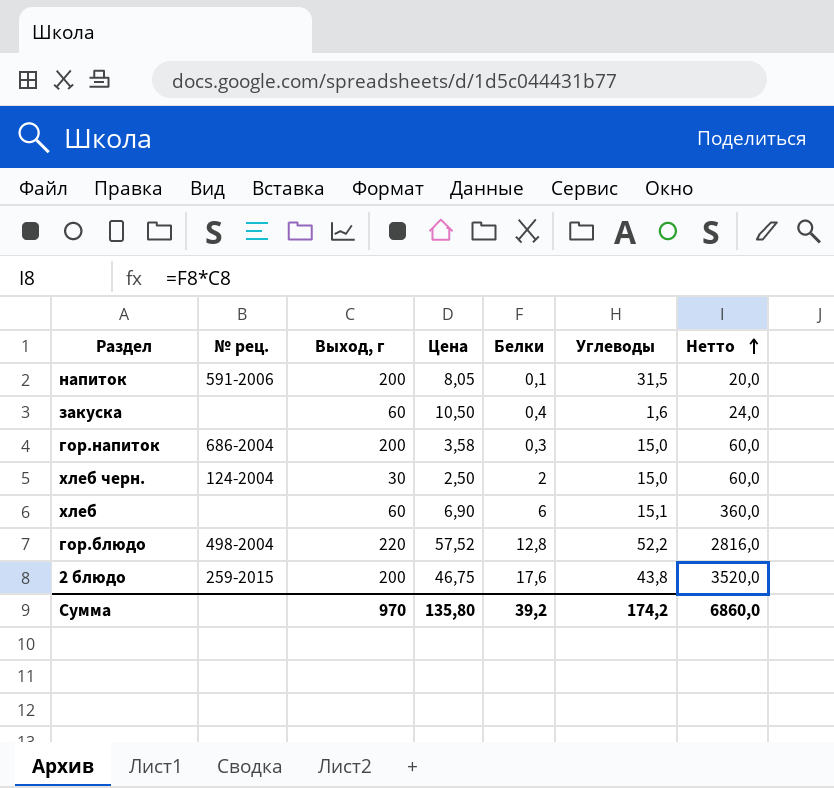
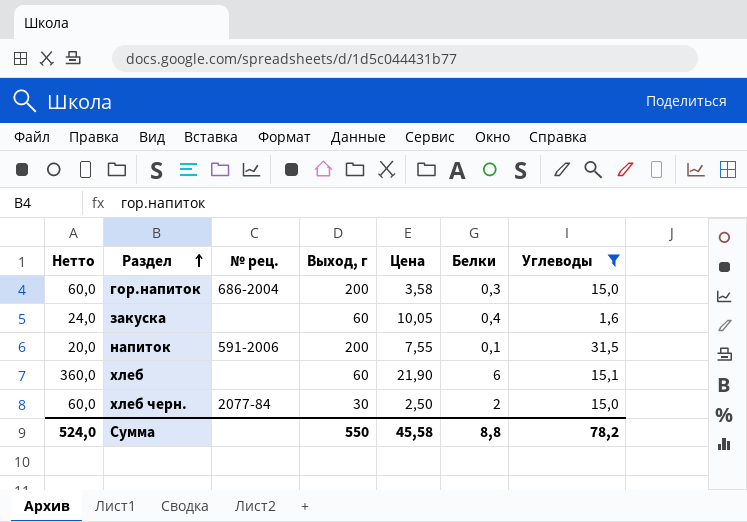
filter: none -> Углеводы <= 31,5
row order: Нетто ascending -> Раздел ascending
column Нетто | position: 7 -> 1
закуска | Цена: 10,50 -> 10,05
напиток | Цена: 8,05 -> 7,55
хлеб | Цена: 6,90 -> 21,90
хлеб черн. | № рец.: 124-2004 -> 2077-84
Сумма | Нетто: 6860,0 -> 524,0
Сумма | Выход, г: 970 -> 550
Сумма | Цена: 135,80 -> 45,58
Сумма | Белки: 39,2 -> 8,8
Сумма | Углеводы: 174,2 -> 78,2

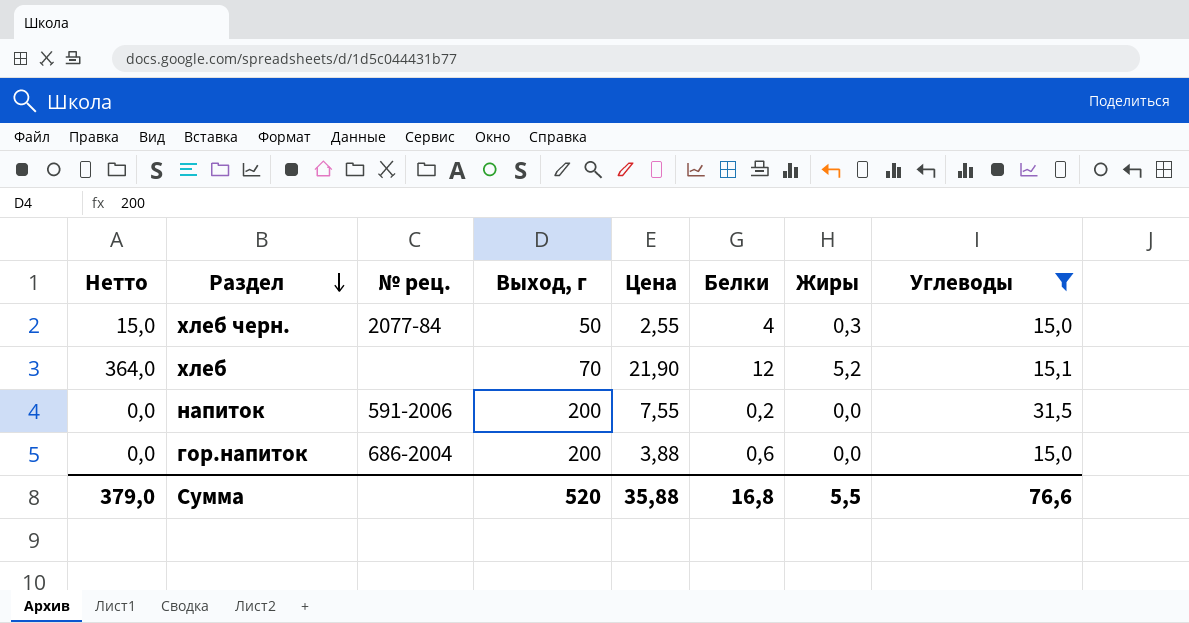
row order: Раздел ascending -> Раздел descending
column Нетто | formula: [Выход, г] * [Белки] -> [Выход, г] * [Жиры]
column Жиры | position: none -> 7
row закуска: 24,0 | none | 60 | 10,05 | 0,4 | 1,6 -> none
хлеб черн. | Выход, г: 30 -> 50
хлеб черн. | Цена: 2,50 -> 2,55
хлеб черн. | Белки: 2 -> 4
хлеб | Выход, г: 60 -> 70
хлеб | Белки: 6 -> 12
напиток | Белки: 0,1 -> 0,2
гор.напиток | Цена: 3,58 -> 3,88
гор.напиток | Белки: 0,3 -> 0,6
Сумма | Нетто: 524,0 -> 379,0
Сумма | Выход, г: 550 -> 520
Сумма | Цена: 45,58 -> 35,88
Сумма | Белки: 8,8 -> 16,8
Сумма | Углеводы: 78,2 -> 76,6

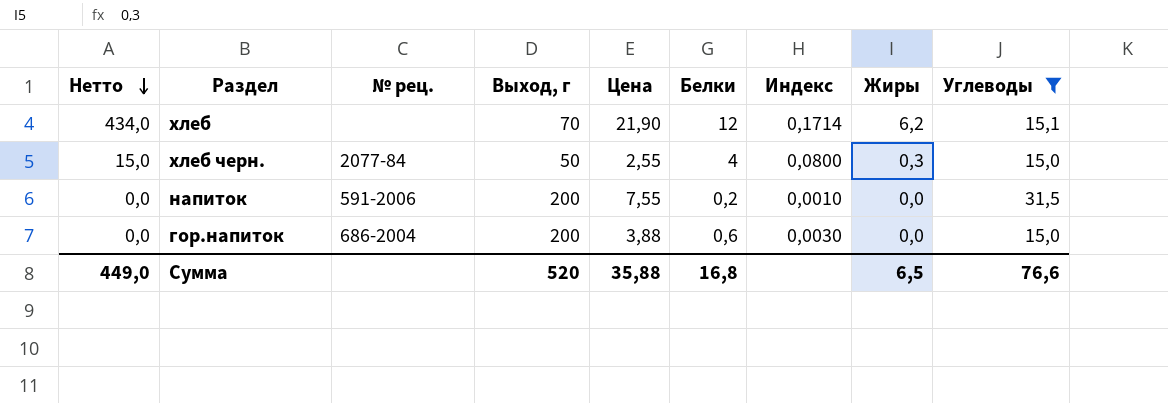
row order: Раздел descending -> Нетто descending
column Индекс | formula: none -> [Белки] / [Выход, г]
хлеб | Нетто: 364,0 -> 434,0
хлеб | Жиры: 5,2 -> 6,2
Сумма | Нетто: 379,0 -> 449,0
Сумма | Жиры: 5,5 -> 6,5

